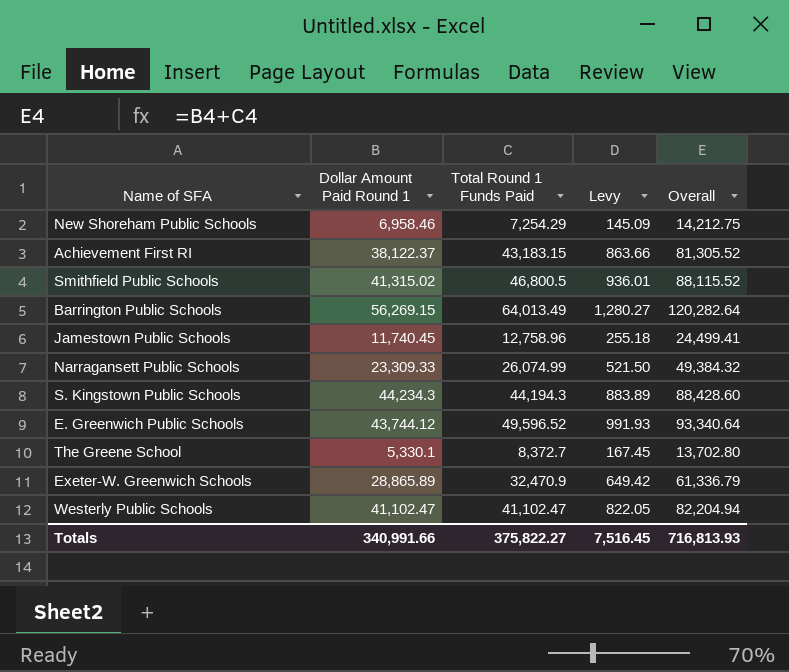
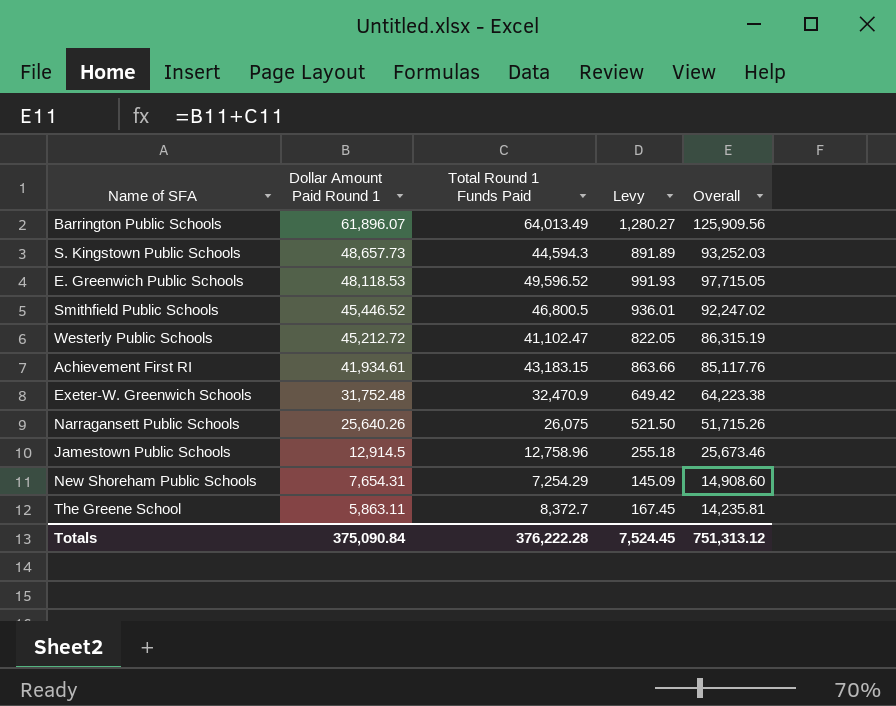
row order: none -> Dollar Amount Paid Round 1 descending
Barrington Public Schools | Dollar Amount Paid Round 1: 56,269.15 -> 61,896.07
Barrington Public Schools | Overall: 120,282.64 -> 125,909.56
S. Kingstown Public Schools | Dollar Amount Paid Round 1: 44,234.3 -> 48,657.73
S. Kingstown Public Schools | Total Round 1 Funds Paid: 44,194.3 -> 44,594.3
S. Kingstown Public Schools | Levy: 883.89 -> 891.89
S. Kingstown Public Schools | Overall: 88,428.60 -> 93,252.03
E. Greenwich Public Schools | Dollar Amount Paid Round 1: 43,744.12 -> 48,118.53
E. Greenwich Public Schools | Overall: 93,340.64 -> 97,715.05
Smithfield Public Schools | Dollar Amount Paid Round 1: 41,315.02 -> 45,446.52
Smithfield Public Schools | Overall: 88,115.52 -> 92,247.02
Westerly Public Schools | Dollar Amount Paid Round 1: 41,102.47 -> 45,212.72
Westerly Public Schools | Overall: 82,204.94 -> 86,315.19
Achievement First RI | Dollar Amount Paid Round 1: 38,122.37 -> 41,934.61
Achievement First RI | Overall: 81,305.52 -> 85,117.76
Exeter-W. Greenwich Schools | Dollar Amount Paid Round 1: 28,865.89 -> 31,752.48
Exeter-W. Greenwich Schools | Overall: 61,336.79 -> 64,223.38
Narragansett Public Schools | Dollar Amount Paid Round 1: 23,309.33 -> 25,640.26
Narragansett Public Schools | Total Round 1 Funds Paid: 26,074.99 -> 26,075
Narragansett Public Schools | Overall: 49,384.32 -> 51,715.26
Jamestown Public Schools | Dollar Amount Paid Round 1: 11,740.45 -> 12,914.5
Jamestown Public Schools | Overall: 24,499.41 -> 25,673.46
New Shoreham Public Schools | Dollar Amount Paid Round 1: 6,958.46 -> 7,654.31
New Shoreham Public Schools | Overall: 14,212.75 -> 14,908.60
The Greene School | Dollar Amount Paid Round 1: 5,330.1 -> 5,863.11
The Greene School | Overall: 13,702.80 -> 14,235.81
Totals | Dollar Amount Paid Round 1: 340,991.66 -> 375,090.84
Totals | Total Round 1 Funds Paid: 375,822.27 -> 376,222.28
Totals | Levy: 7,516.45 -> 7,524.45
Totals | Overall: 716,813.93 -> 751,313.12

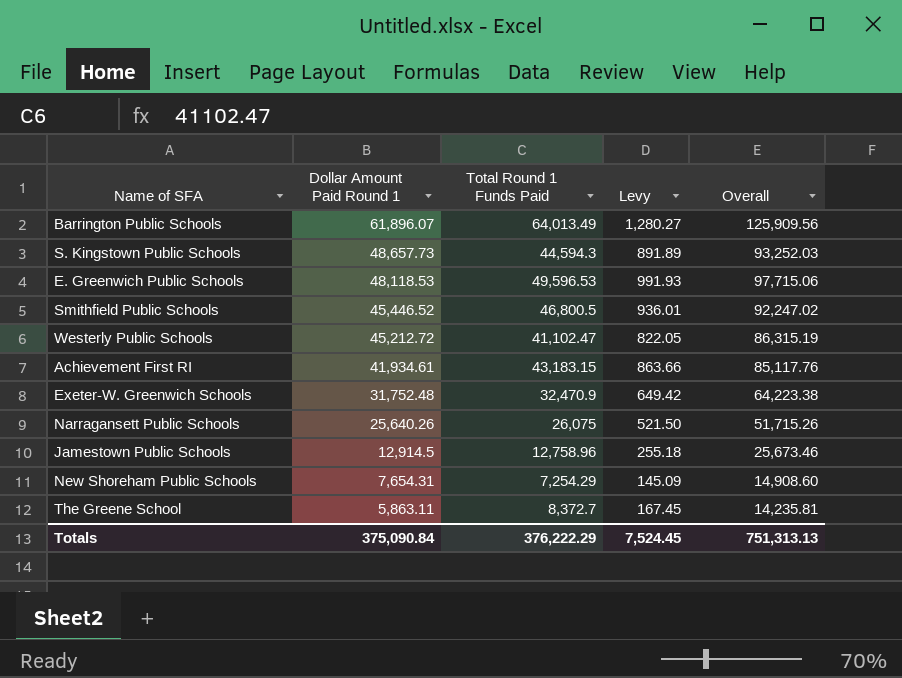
E. Greenwich Public Schools | Total Round 1 Funds Paid: 49,596.52 -> 49,596.53
E. Greenwich Public Schools | Overall: 97,715.05 -> 97,715.06
Totals | Total Round 1 Funds Paid: 376,222.28 -> 376,222.29
Totals | Overall: 751,313.12 -> 751,313.13

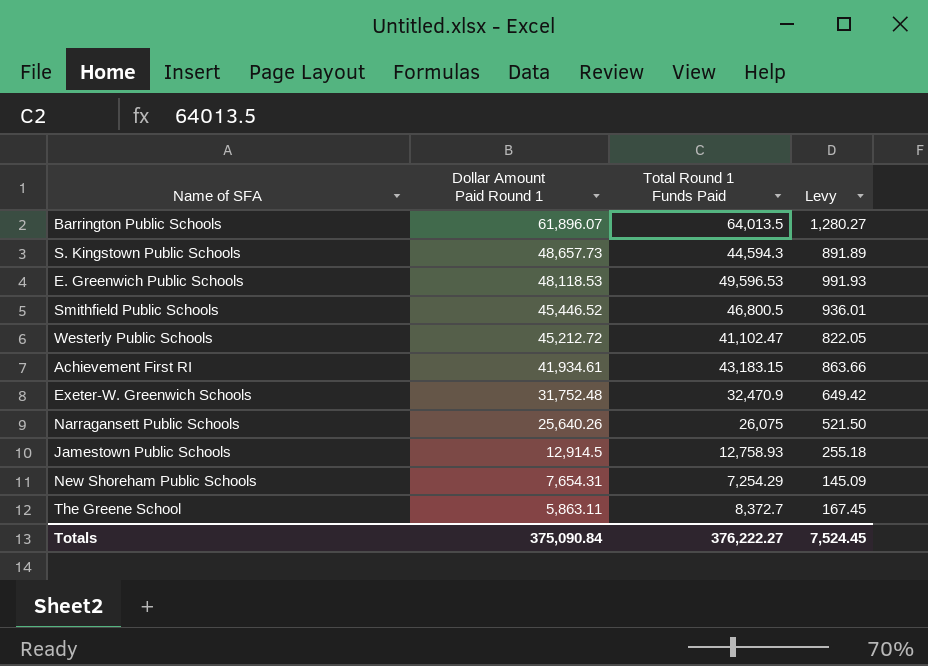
column Overall | formula: [Dollar Amount Paid Round 1] + [Total Round 1 Funds Paid] -> none
Barrington Public Schools | Total Round 1 Funds Paid: 64,013.49 -> 64,013.5
Jamestown Public Schools | Total Round 1 Funds Paid: 12,758.96 -> 12,758.93
Totals | Total Round 1 Funds Paid: 376,222.29 -> 376,222.27

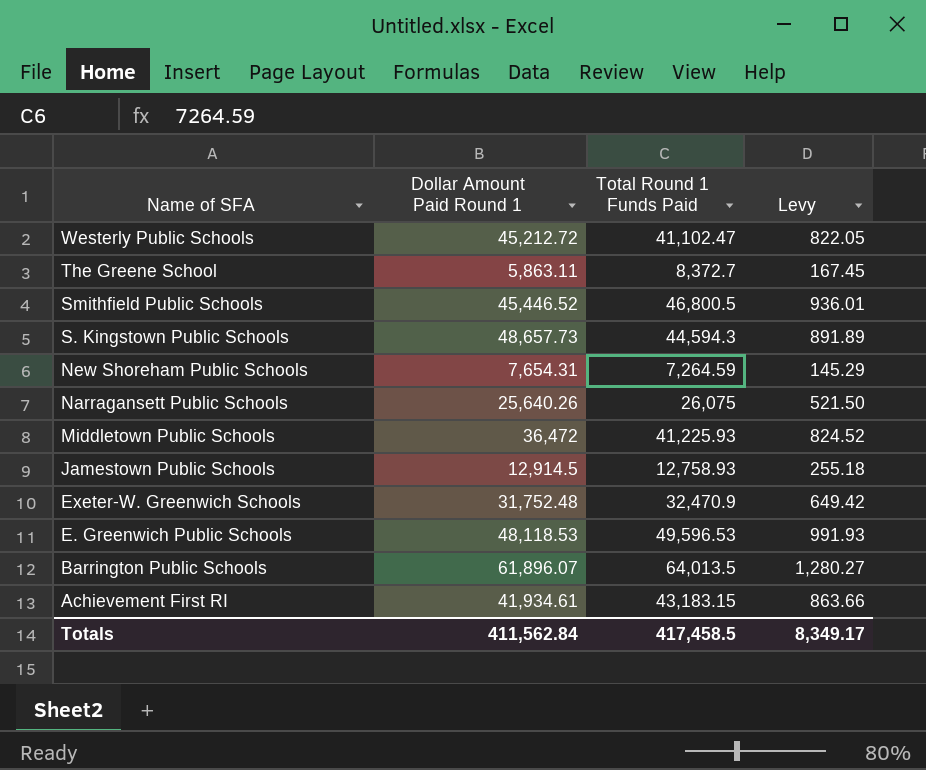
row order: Dollar Amount Paid Round 1 descending -> Name of SFA descending
New Shoreham Public Schools | Total Round 1 Funds Paid: 7,254.29 -> 7,264.59
New Shoreham Public Schools | Levy: 145.09 -> 145.29
row Middletown Public Schools: none -> 36,472 | 41,225.93 | 824.52
Totals | Dollar Amount Paid Round 1: 375,090.84 -> 411,562.84
Totals | Total Round 1 Funds Paid: 376,222.27 -> 417,458.5
Totals | Levy: 7,524.45 -> 8,349.17

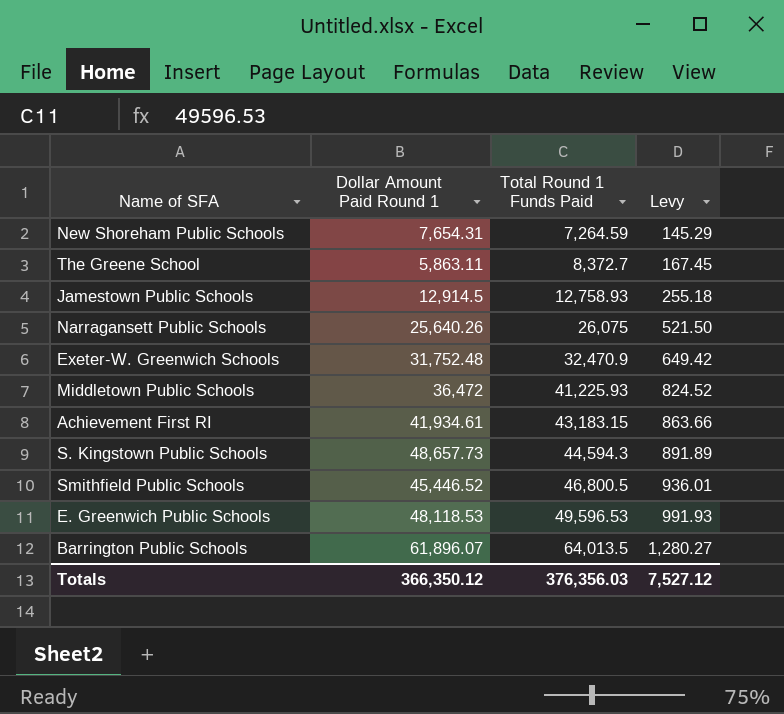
row order: Name of SFA descending -> Total Round 1 Funds Paid ascending
row Westerly Public Schools: 45,212.72 | 41,102.47 | 822.05 -> none
Totals | Dollar Amount Paid Round 1: 411,562.84 -> 366,350.12
Totals | Total Round 1 Funds Paid: 417,458.5 -> 376,356.03
Totals | Levy: 8,349.17 -> 7,527.12

